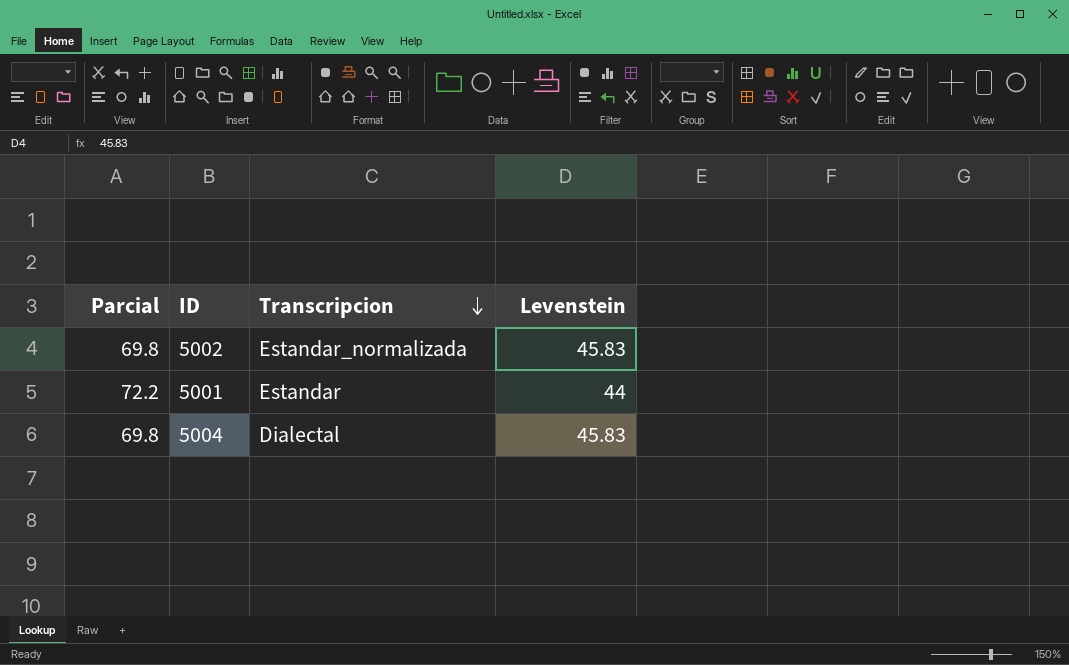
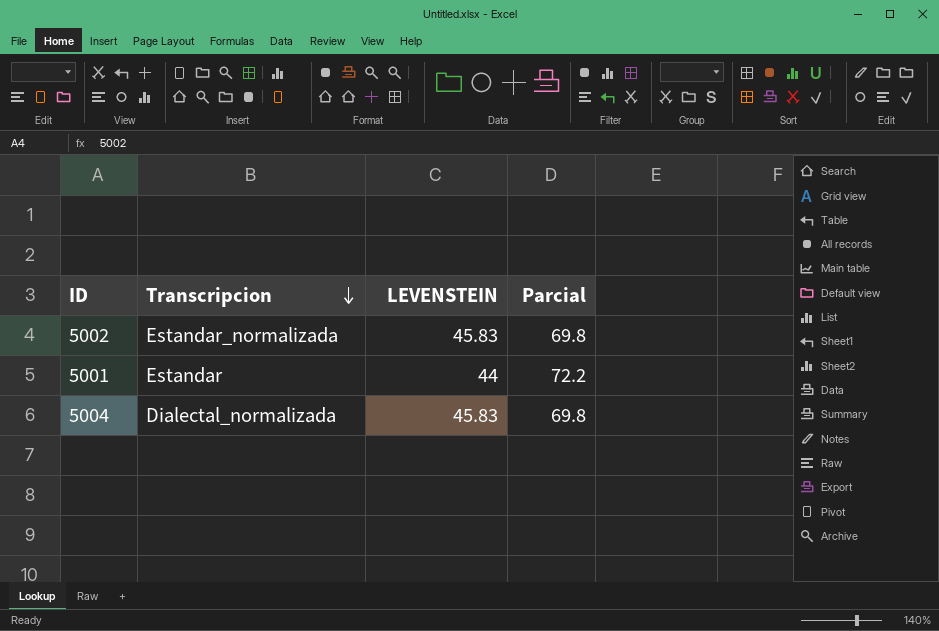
column name: Levenstein -> LEVENSTEIN
column Parcial | position: 1 -> 4
5004 | Transcripcion: Dialectal -> Dialectal_normalizada

